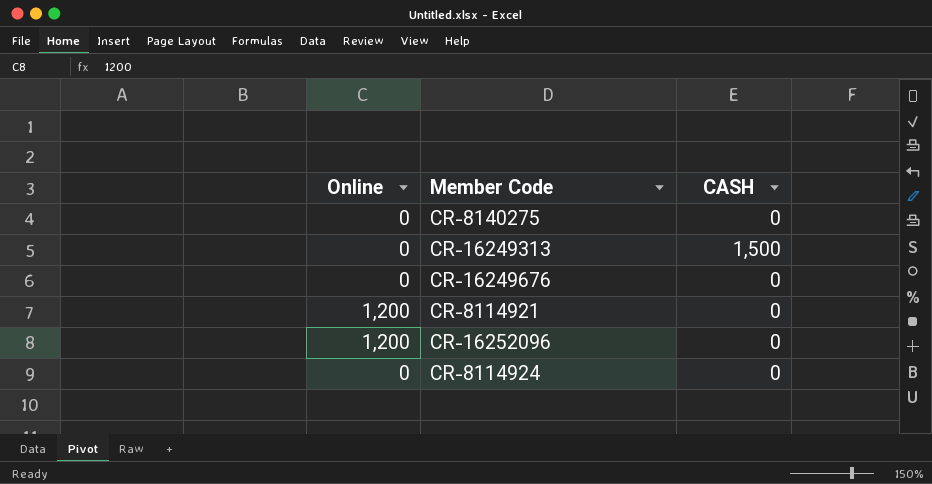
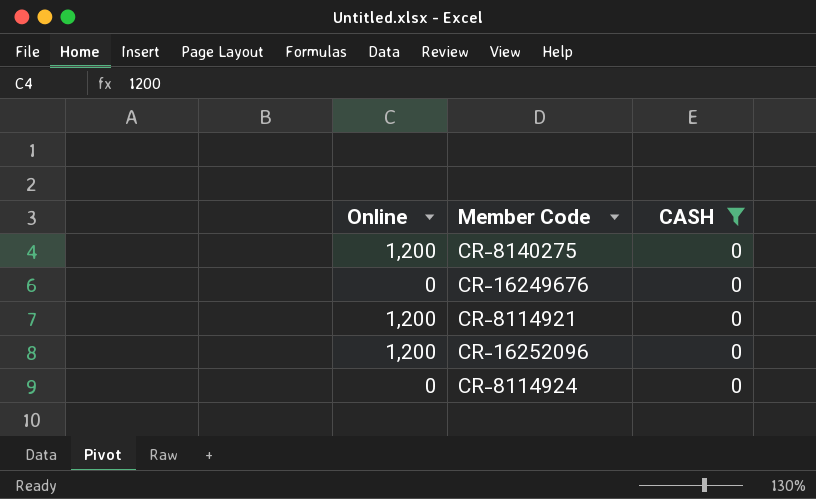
filter: none -> CASH = 0
CR-8140275 | Online: 0 -> 1,200

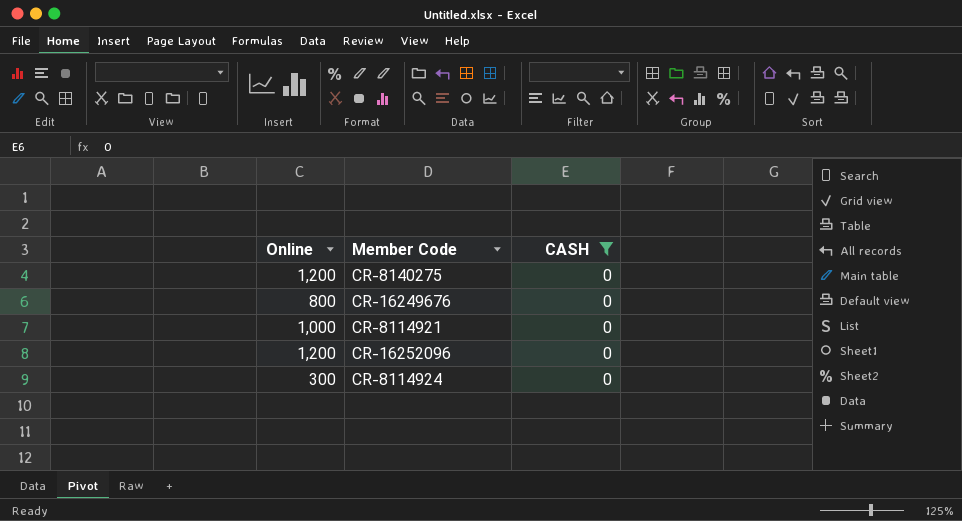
CR-16249676 | Online: 0 -> 800
CR-8114921 | Online: 1,200 -> 1,000
CR-8114924 | Online: 0 -> 300

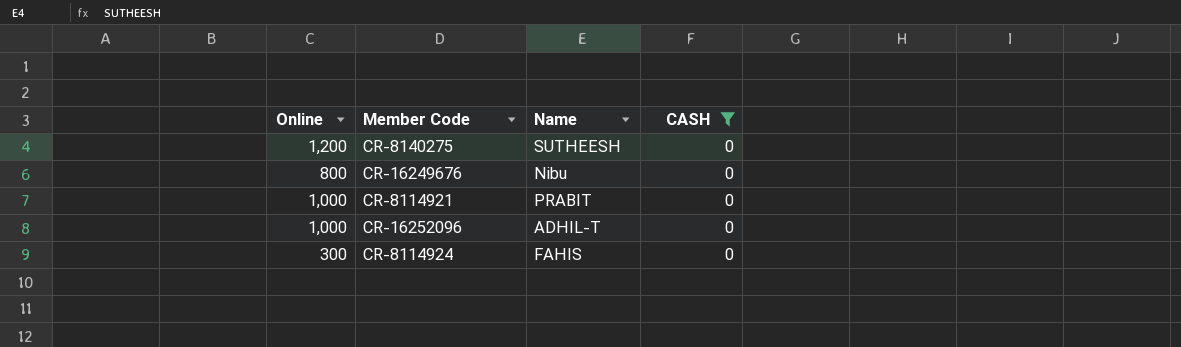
column Name | position: none -> 3
CR-16252096 | Online: 1,200 -> 1,000

